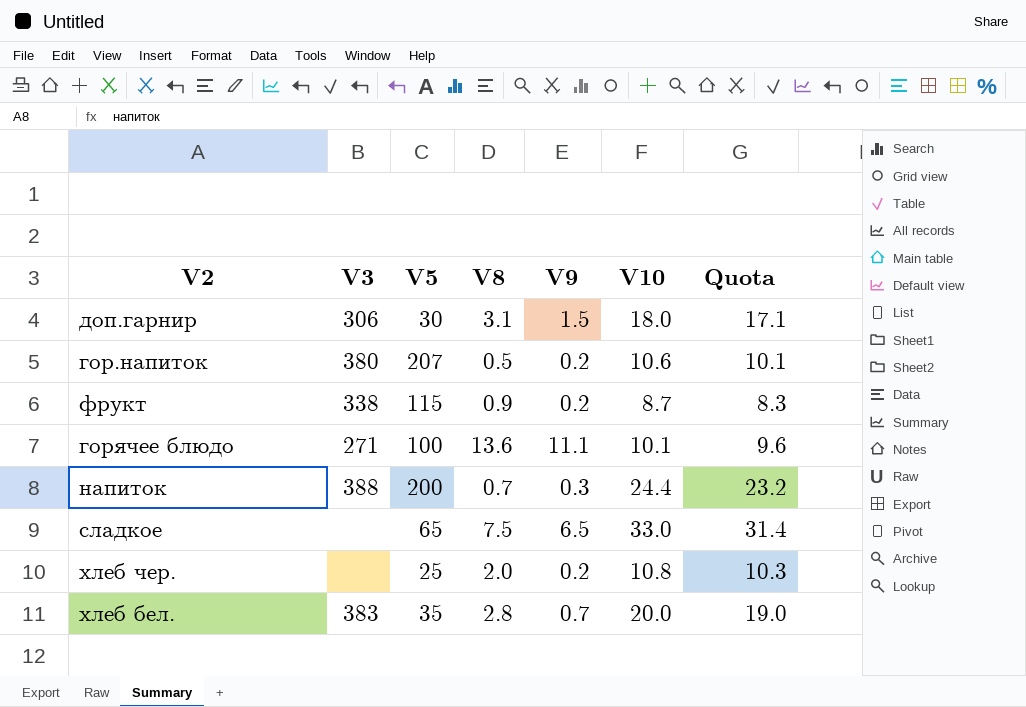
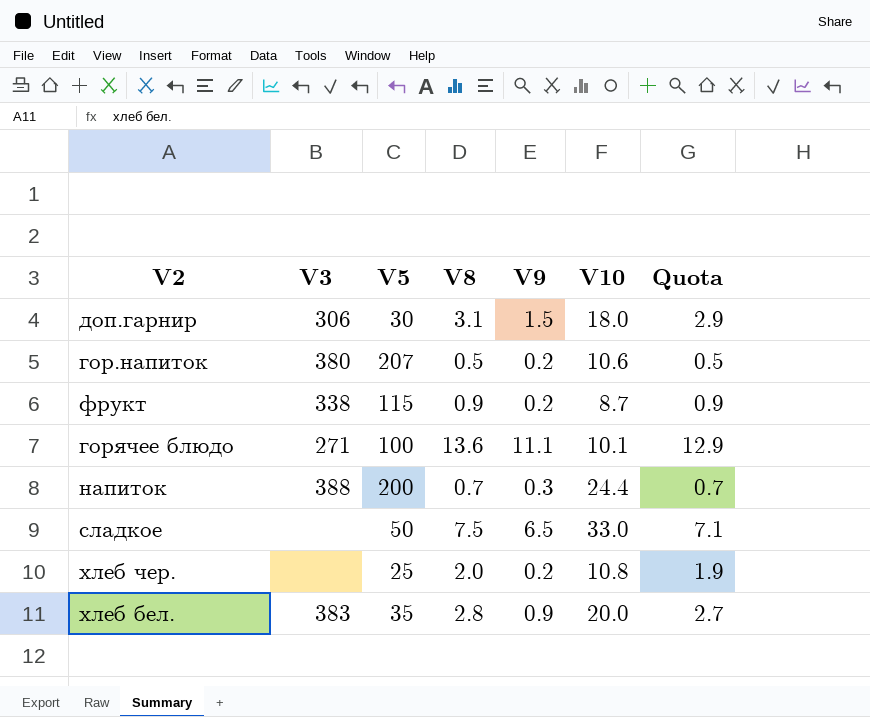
column Quota | formula: [V10] * 0.95 -> [V8] * 0.95
сладкое | V5: 65 -> 50
хлеб бел. | V9: 0.7 -> 0.9

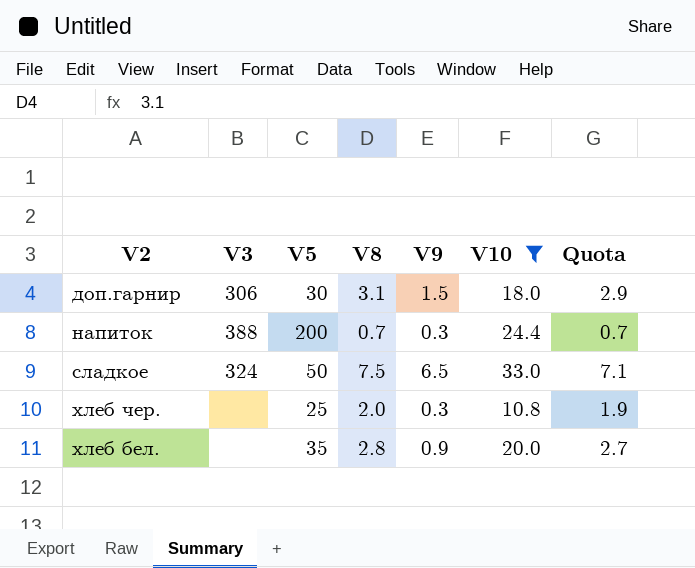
filter: none -> V10 >= 10.8
сладкое | V3: none -> 324
хлеб чер. | V9: 0.2 -> 0.3
хлеб бел. | V3: 383 -> none

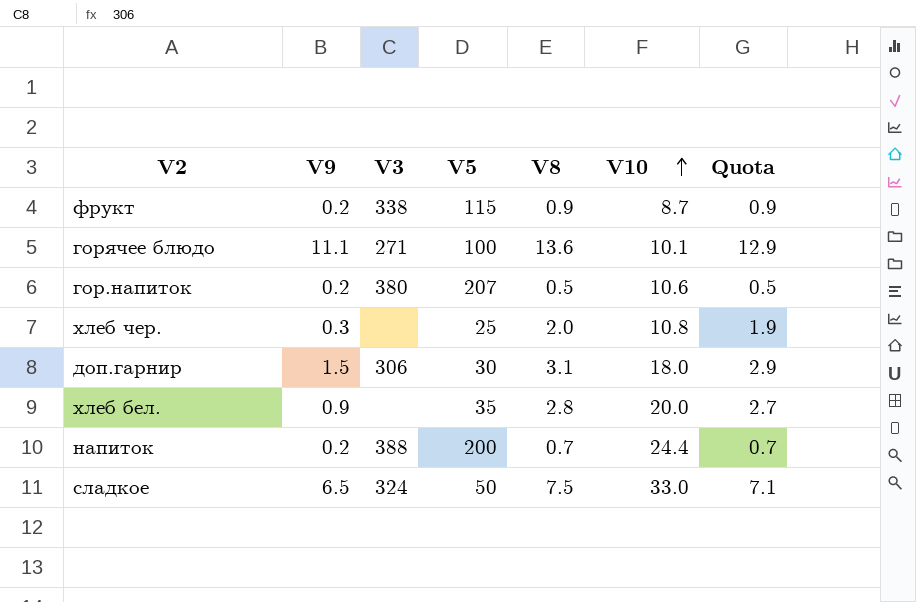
filter: V10 >= 10.8 -> none
row order: none -> V10 ascending
column V9 | position: 5 -> 2
напиток | V9: 0.3 -> 0.2

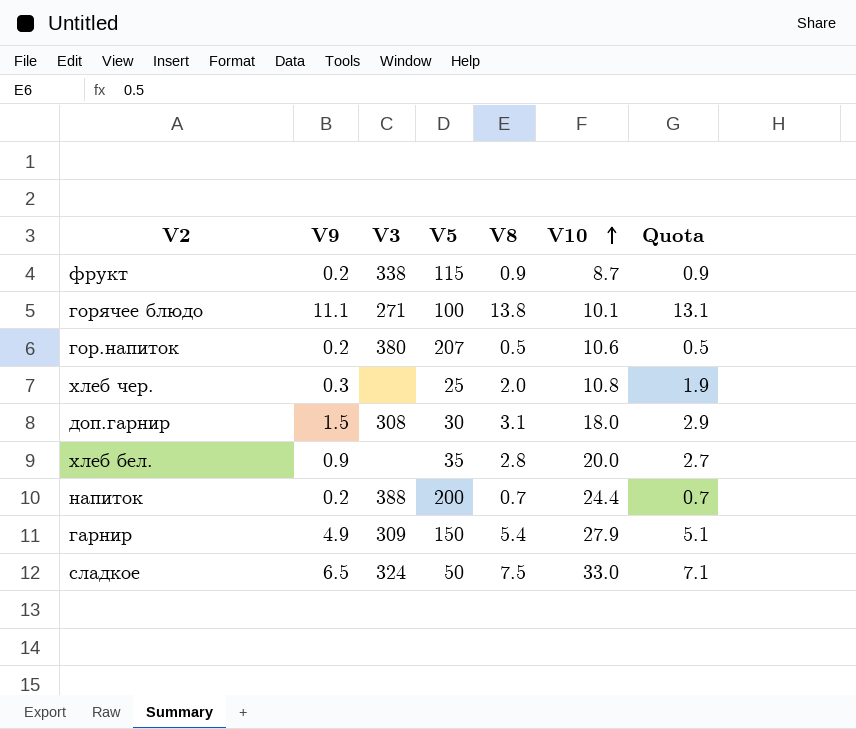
горячее блюдо | V8: 13.6 -> 13.8
горячее блюдо | Quota: 12.9 -> 13.1
доп.гарнир | V3: 306 -> 308
row гарнир: none -> 4.9 | 309 | 150 | 5.4 | 27.9 | 5.1

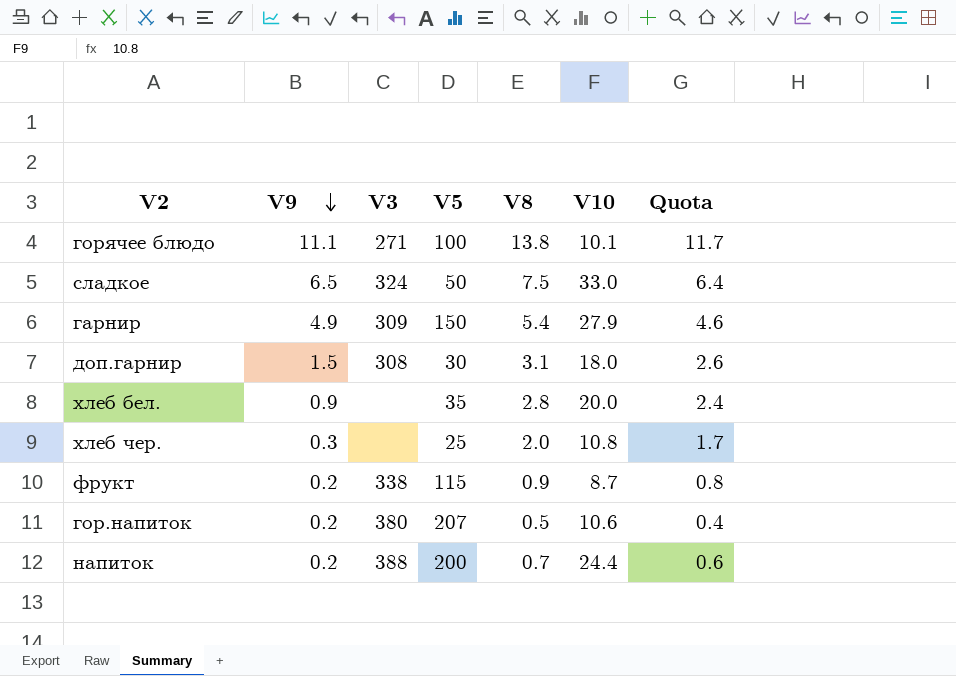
row order: V10 ascending -> V9 descending
column Quota | formula: [V8] * 0.95 -> [V8] * 0.85

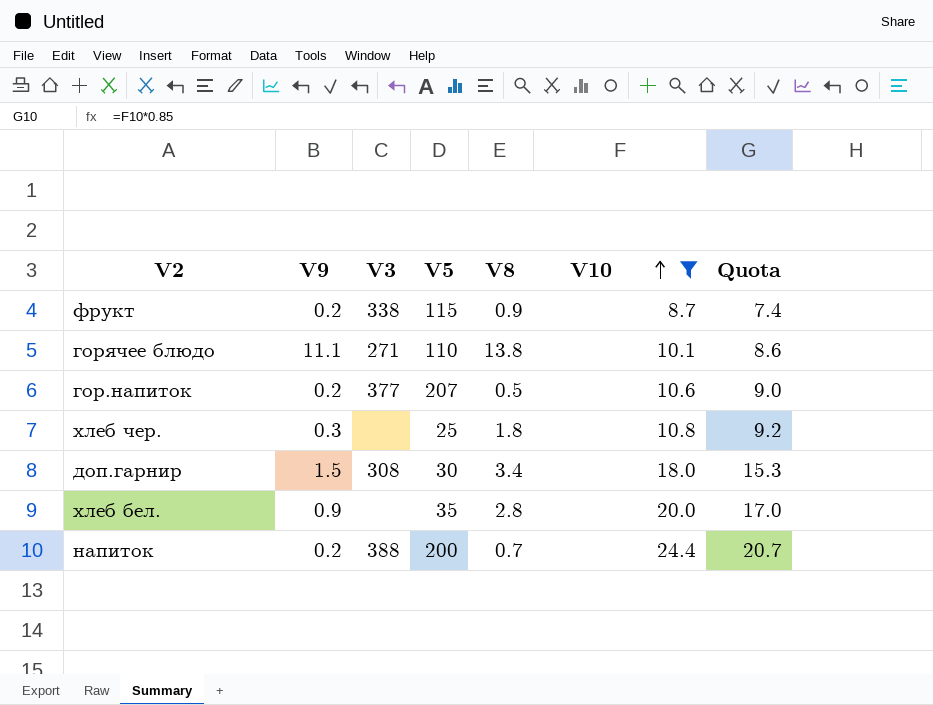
filter: none -> V10 <= 24.4
row order: V9 descending -> V10 ascending
column Quota | formula: [V8] * 0.85 -> [V10] * 0.85
горячее блюдо | V5: 100 -> 110
гор.напиток | V3: 380 -> 377
хлеб чер. | V8: 2.0 -> 1.8
доп.гарнир | V8: 3.1 -> 3.4

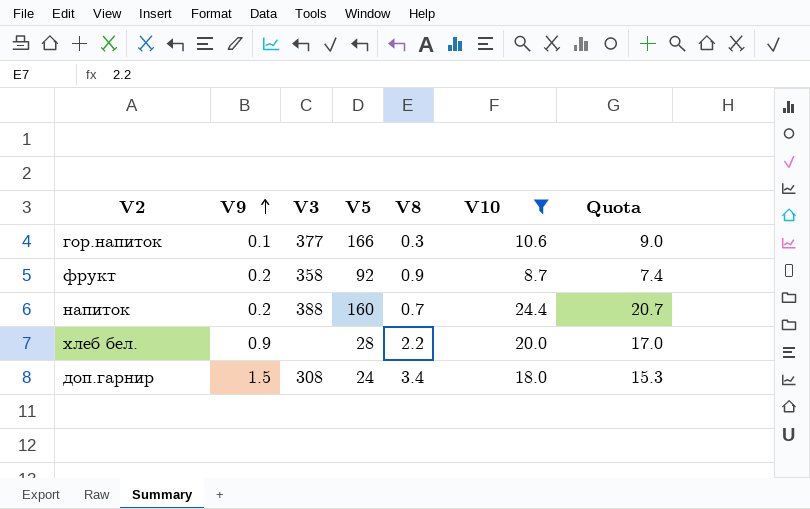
row order: V10 ascending -> V9 ascending
row горячее блюдо: 11.1 | 271 | 110 | 13.8 | 10.1 | 8.6 -> none
row хлеб чер.: 0.3 | none | 25 | 1.8 | 10.8 | 9.2 -> none
гор.напиток | V9: 0.2 -> 0.1
гор.напиток | V5: 207 -> 166
гор.напиток | V8: 0.5 -> 0.3
фрукт | V3: 338 -> 358
фрукт | V5: 115 -> 92
напиток | V5: 200 -> 160
хлеб бел. | V5: 35 -> 28
хлеб бел. | V8: 2.8 -> 2.2
доп.гарнир | V5: 30 -> 24

